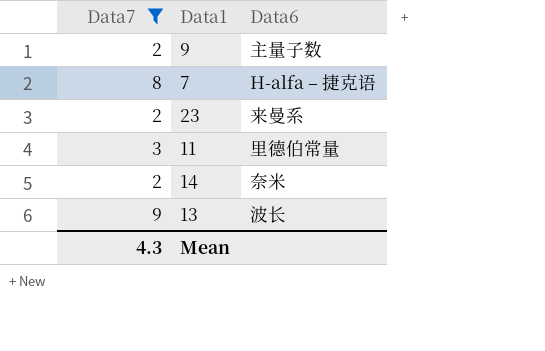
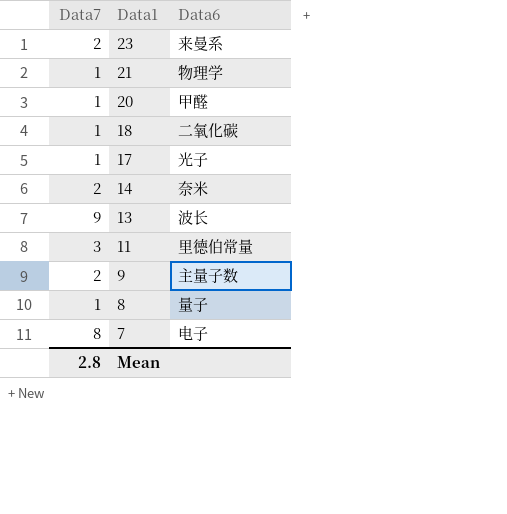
filter: Data7 != 1 -> none
row order: none -> Data1 descending
7 | Data6: H-alfa – 捷克语 -> 电子
Mean | Data7: 4.3 -> 2.8

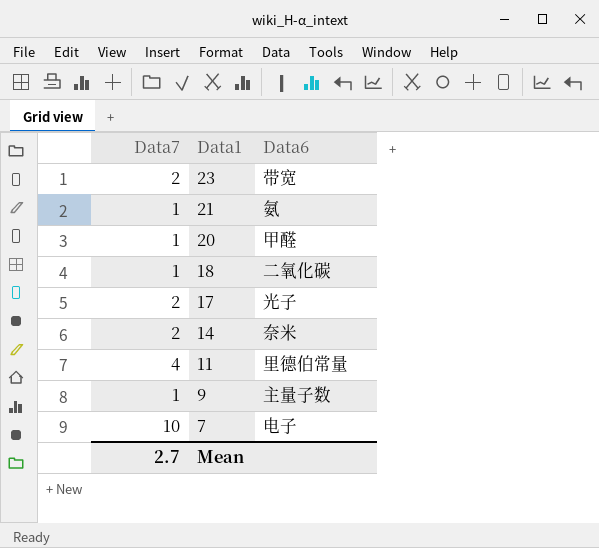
row 13: 9 | 波长 -> none
row 8: 1 | 量子 -> none
23 | Data6: 来曼系 -> 带宽
21 | Data6: 物理学 -> 氨
17 | Data7: 1 -> 2
11 | Data7: 3 -> 4
9 | Data7: 2 -> 1
7 | Data7: 8 -> 10
Mean | Data7: 2.8 -> 2.7

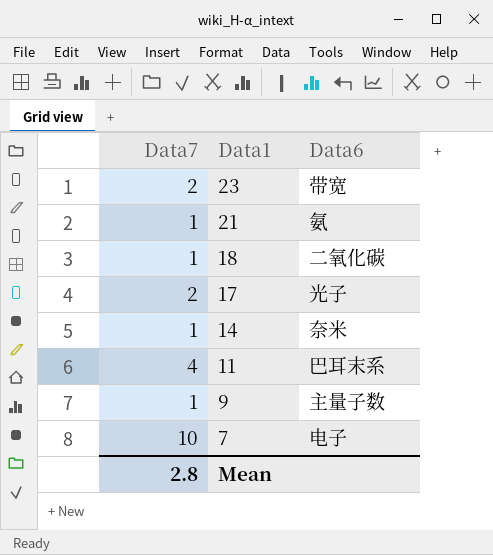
row 20: 1 | 甲醛 -> none
14 | Data7: 2 -> 1
11 | Data6: 里德伯常量 -> 巴耳末系
Mean | Data7: 2.7 -> 2.8

